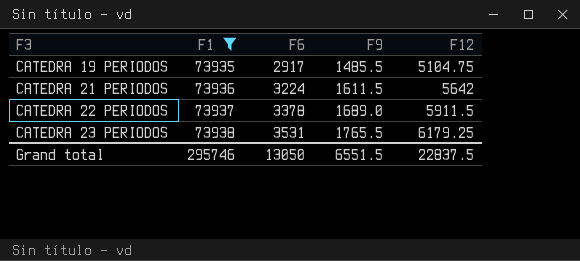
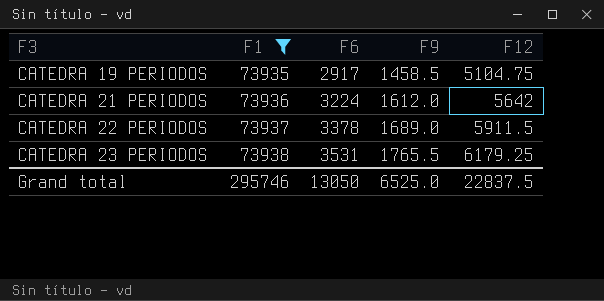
CATEDRA 19 PERIODOS | F9: 1485.5 -> 1458.5
CATEDRA 21 PERIODOS | F9: 1611.5 -> 1612.0
Grand total | F9: 6551.5 -> 6525.0

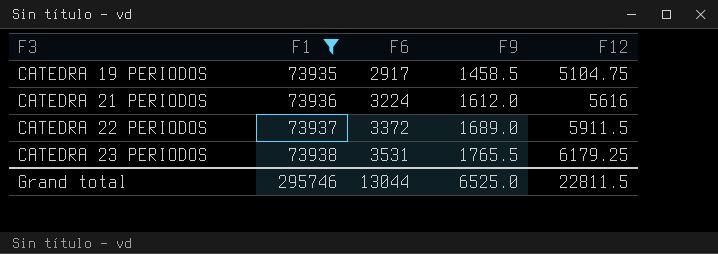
CATEDRA 21 PERIODOS | F12: 5642 -> 5616
CATEDRA 22 PERIODOS | F6: 3378 -> 3372
Grand total | F6: 13050 -> 13044
Grand total | F12: 22837.5 -> 22811.5

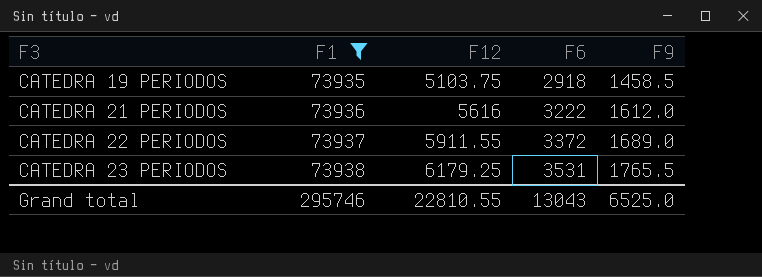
column F12 | position: 5 -> 3
CATEDRA 19 PERIODOS | F12: 5104.75 -> 5103.75
CATEDRA 19 PERIODOS | F6: 2917 -> 2918
CATEDRA 21 PERIODOS | F6: 3224 -> 3222
CATEDRA 22 PERIODOS | F12: 5911.5 -> 5911.55
Grand total | F12: 22811.5 -> 22810.55
Grand total | F6: 13044 -> 13043

